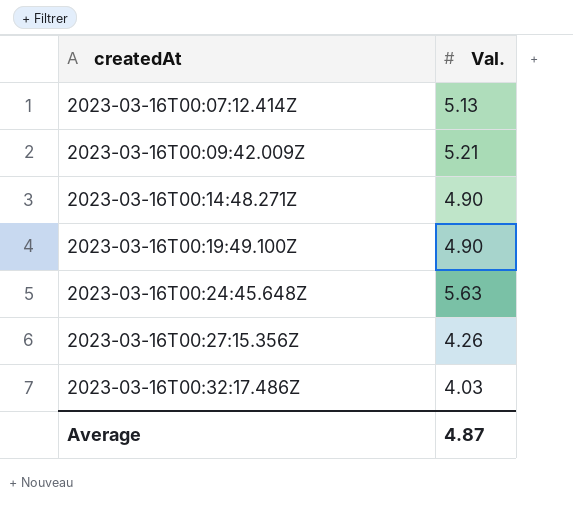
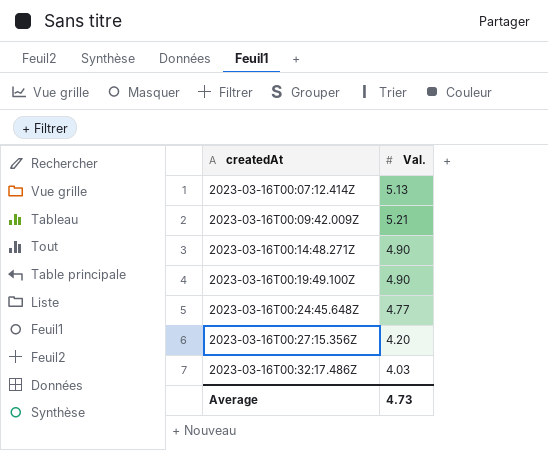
2023-03-16T00:24:45.648Z | Val.: 5.63 -> 4.77
2023-03-16T00:27:15.356Z | Val.: 4.26 -> 4.20
Average | Val.: 4.87 -> 4.73

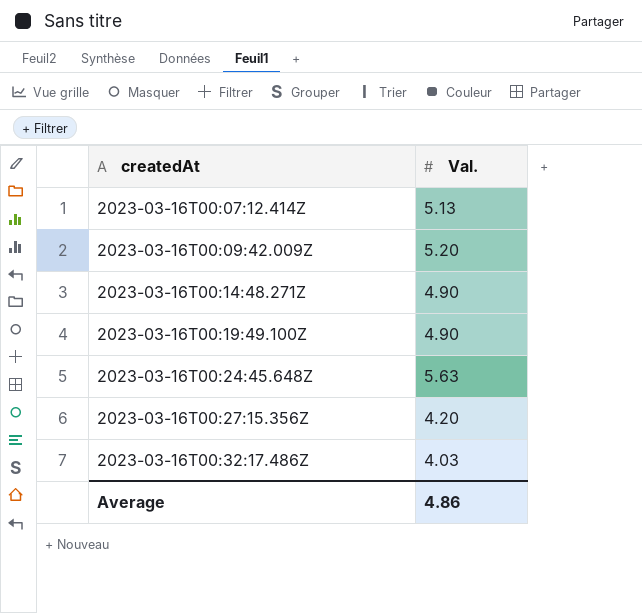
2023-03-16T00:09:42.009Z | Val.: 5.21 -> 5.20
2023-03-16T00:24:45.648Z | Val.: 4.77 -> 5.63
Average | Val.: 4.73 -> 4.86

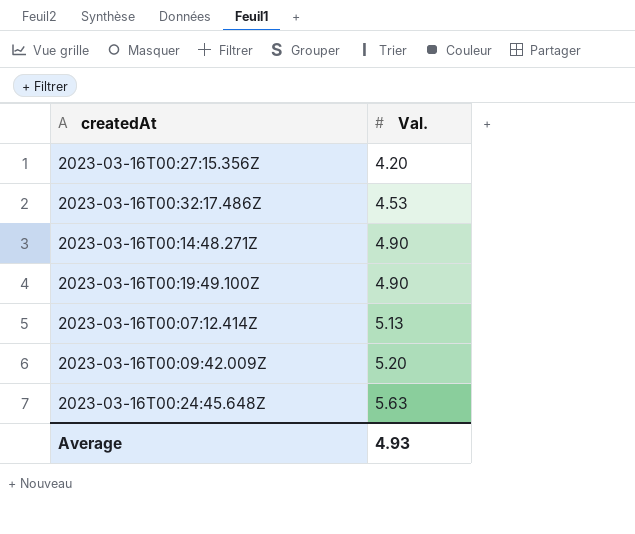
row order: createdAt ascending -> Val. ascending
2023-03-16T00:32:17.486Z | Val.: 4.03 -> 4.53
Average | Val.: 4.86 -> 4.93

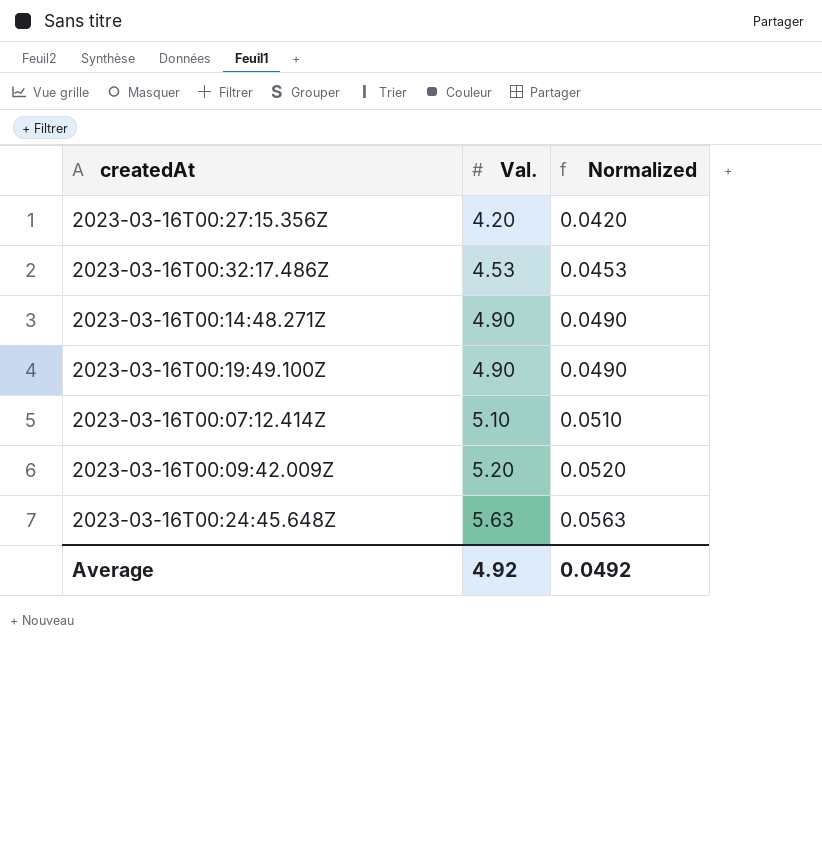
column Normalized | formula: none -> [Val.] * 0.01
2023-03-16T00:07:12.414Z | Val.: 5.13 -> 5.10
Average | Val.: 4.93 -> 4.92

